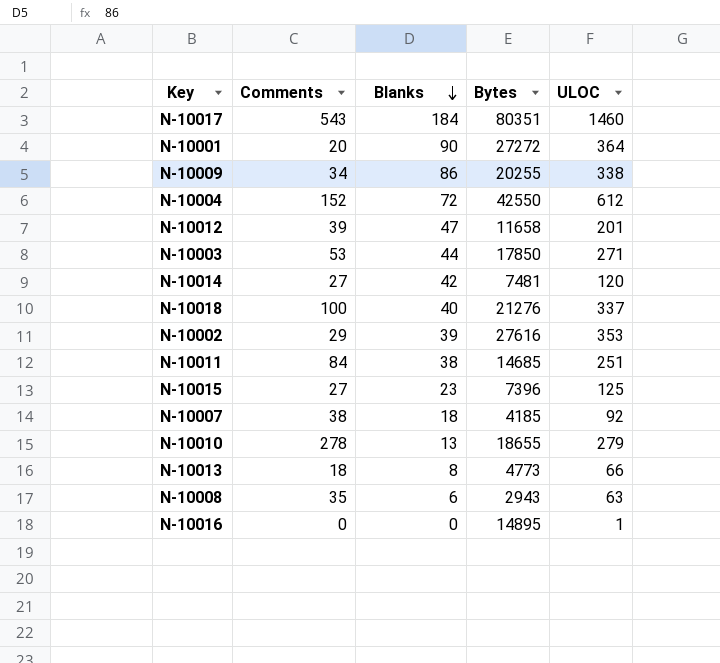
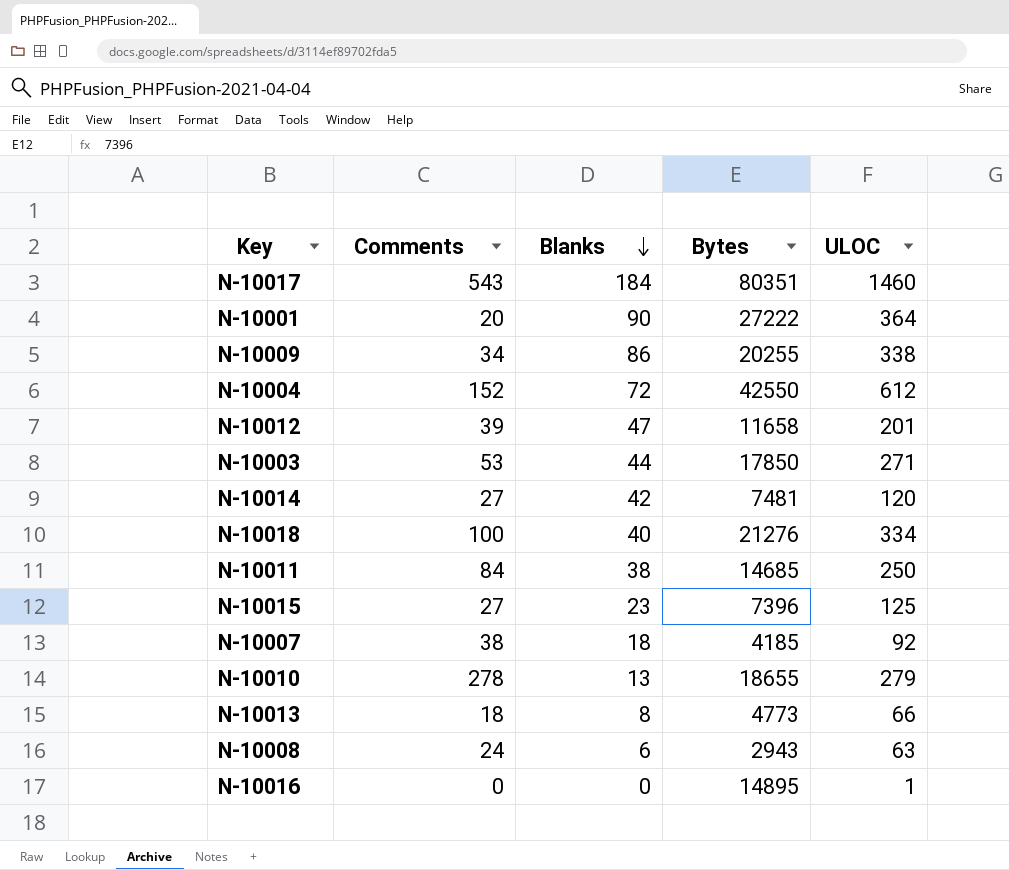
row N-10002: 29 | 39 | 27616 | 353 -> none
N-10001 | Bytes: 27272 -> 27222
N-10018 | ULOC: 337 -> 334
N-10011 | ULOC: 251 -> 250
N-10008 | Comments: 35 -> 24

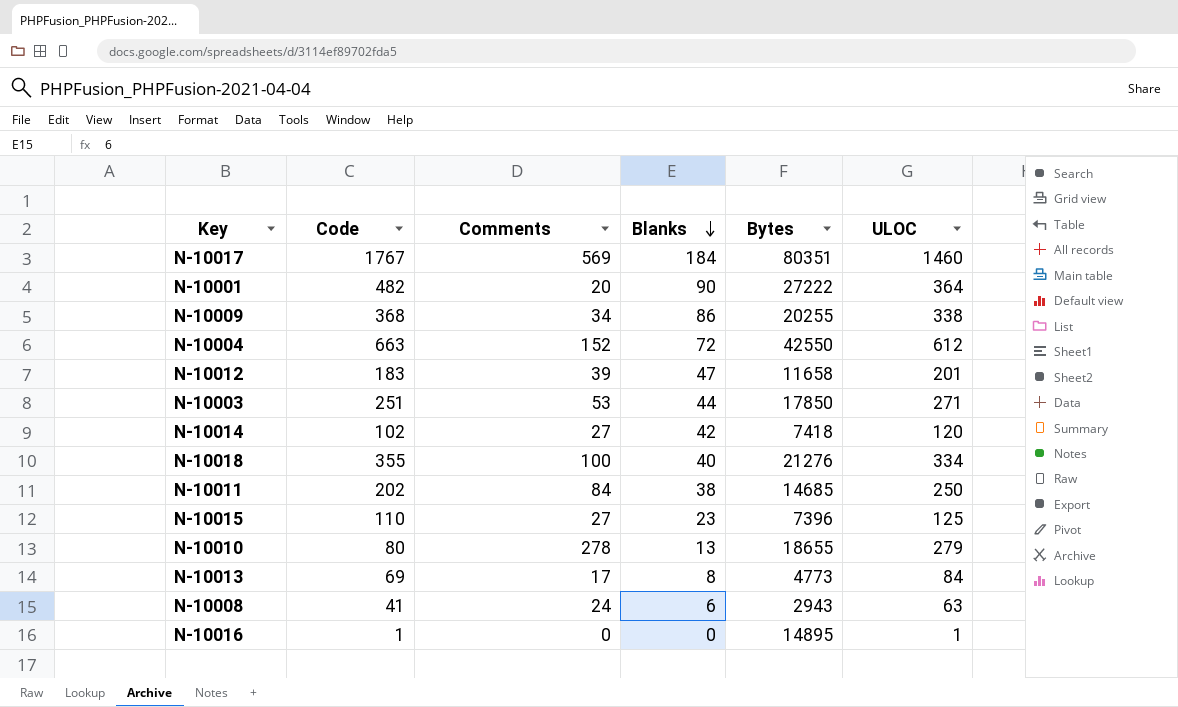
column Code | position: none -> 2
row N-10007: 38 | 18 | 4185 | 92 -> none
N-10017 | Comments: 543 -> 569
N-10014 | Bytes: 7481 -> 7418
N-10013 | Comments: 18 -> 17
N-10013 | ULOC: 66 -> 84

